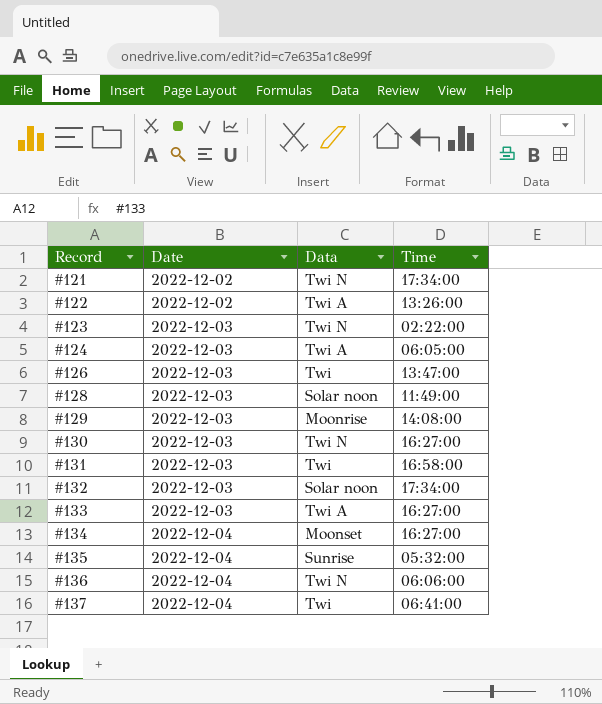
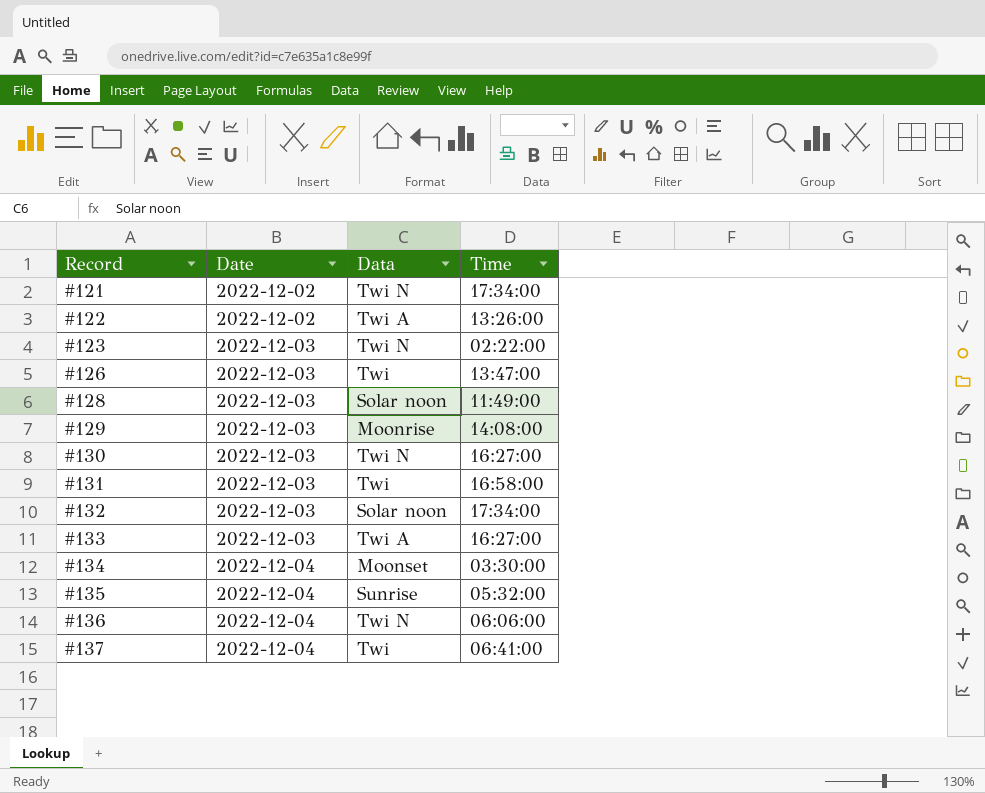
row #124: 2022-12-03 | Twi A | 06:05:00 -> none
#134 | Time: 16:27:00 -> 03:30:00

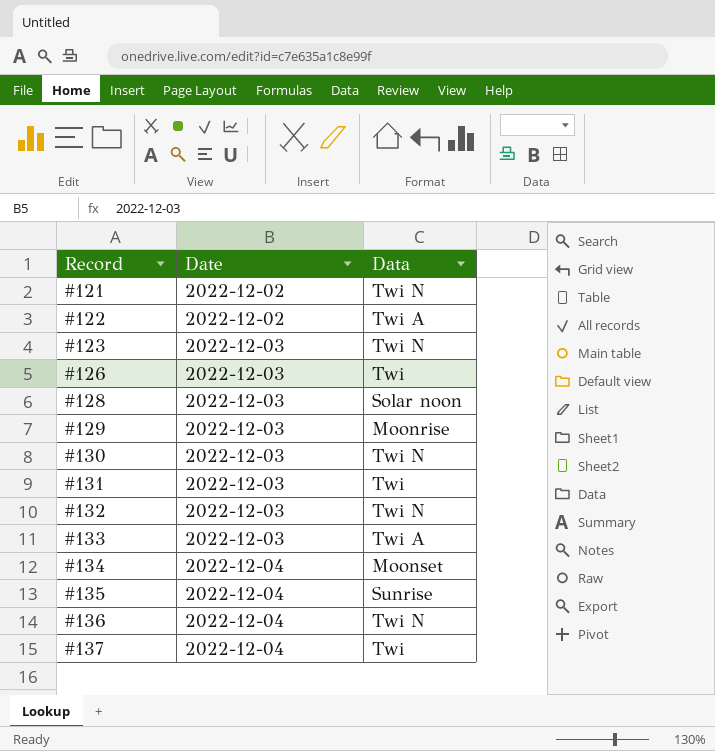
column Time | position: 4 -> none
#132 | Data: Solar noon -> Twi N

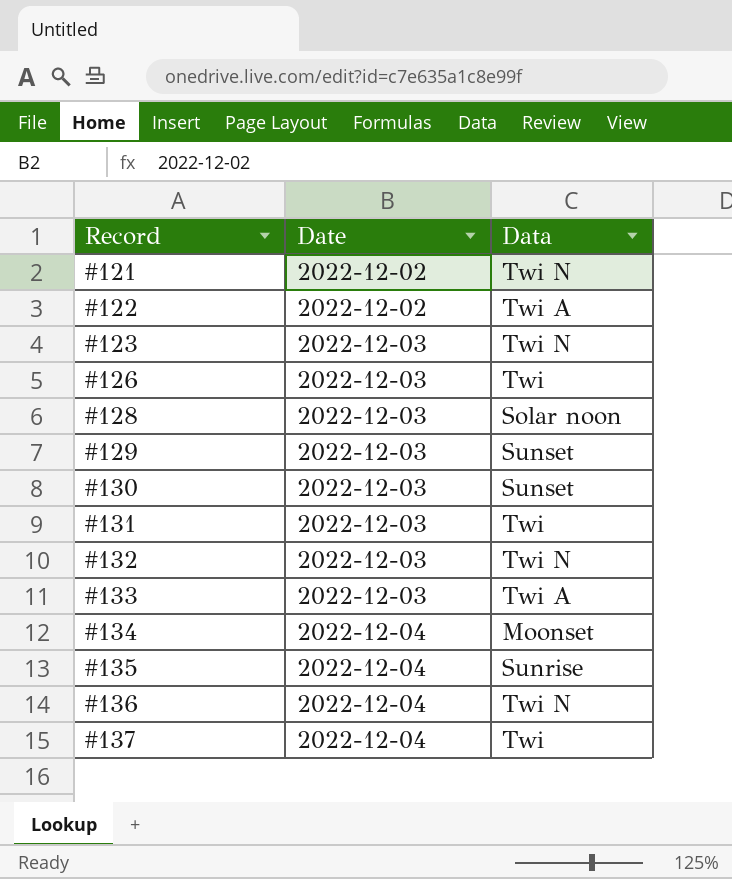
#129 | Data: Moonrise -> Sunset
#130 | Data: Twi N -> Sunset

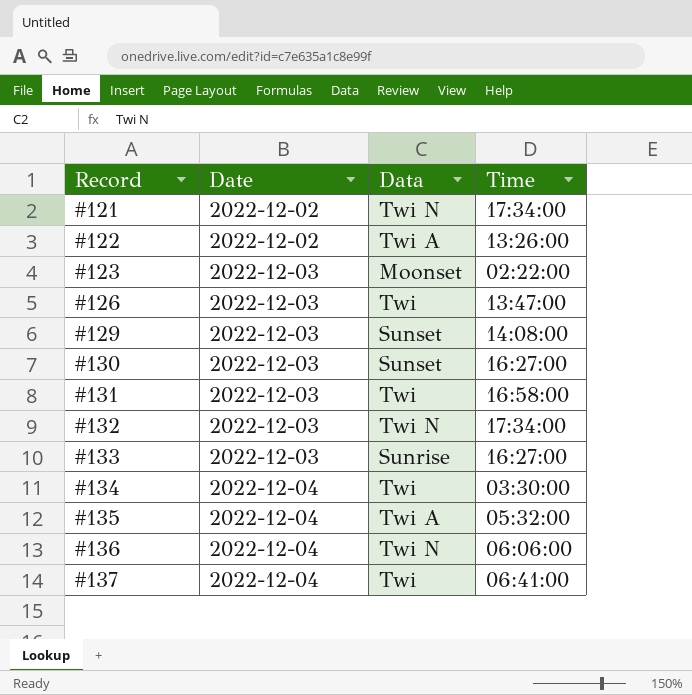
column Time | position: none -> 4
row #128: 2022-12-03 | Solar noon -> none
#123 | Data: Twi N -> Moonset
#133 | Data: Twi A -> Sunrise
#134 | Data: Moonset -> Twi
#135 | Data: Sunrise -> Twi A

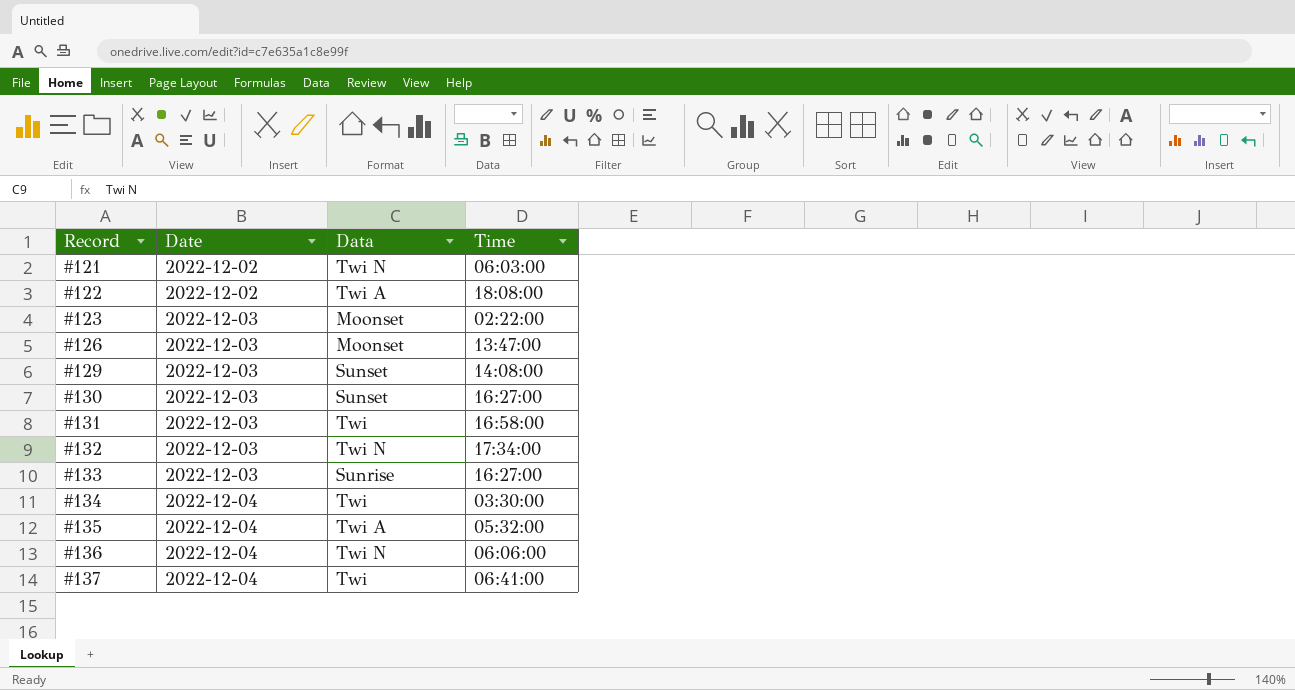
#121 | Time: 17:34:00 -> 06:03:00
#122 | Time: 13:26:00 -> 18:08:00
#126 | Data: Twi -> Moonset

